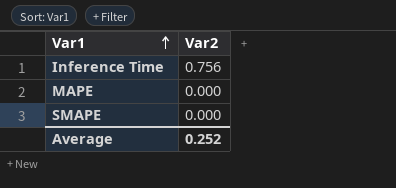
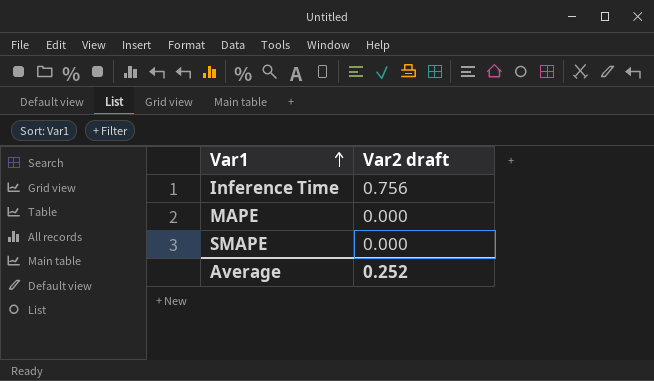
column name: Var2 -> Var2 draft

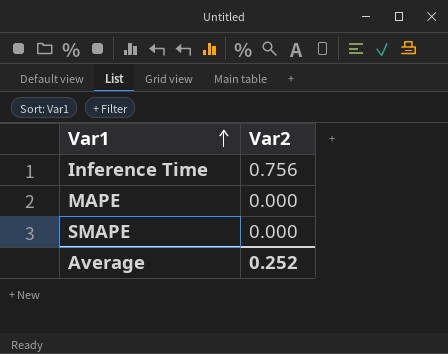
column name: Var2 draft -> Var2

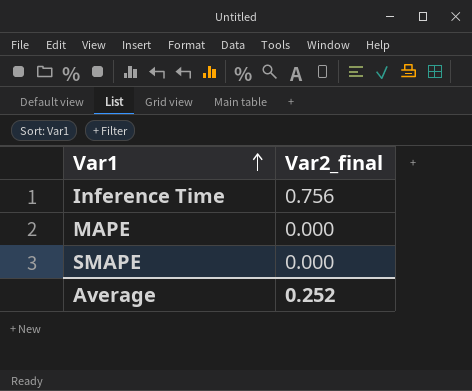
column name: Var2 -> Var2_final

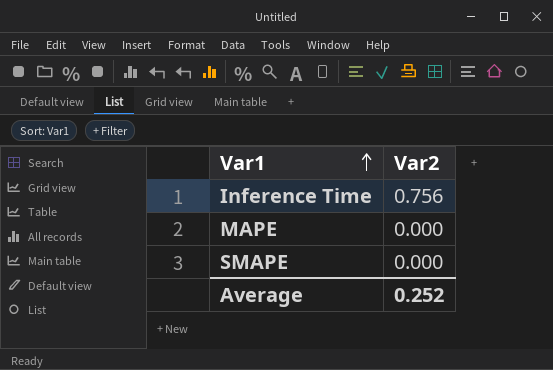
column name: Var2_final -> Var2

